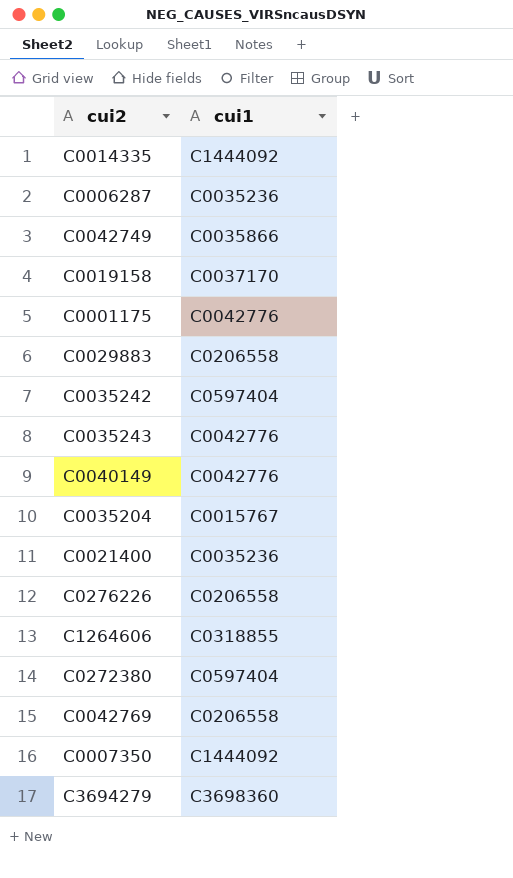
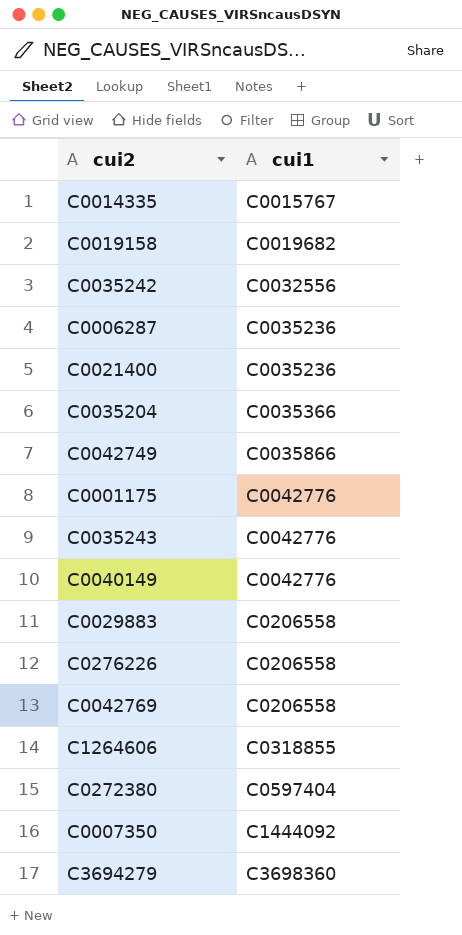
row order: none -> cui1 ascending
C0014335 | cui1: C1444092 -> C0015767
C0019158 | cui1: C0037170 -> C0019682
C0035242 | cui1: C0597404 -> C0032556
C0035204 | cui1: C0015767 -> C0035366

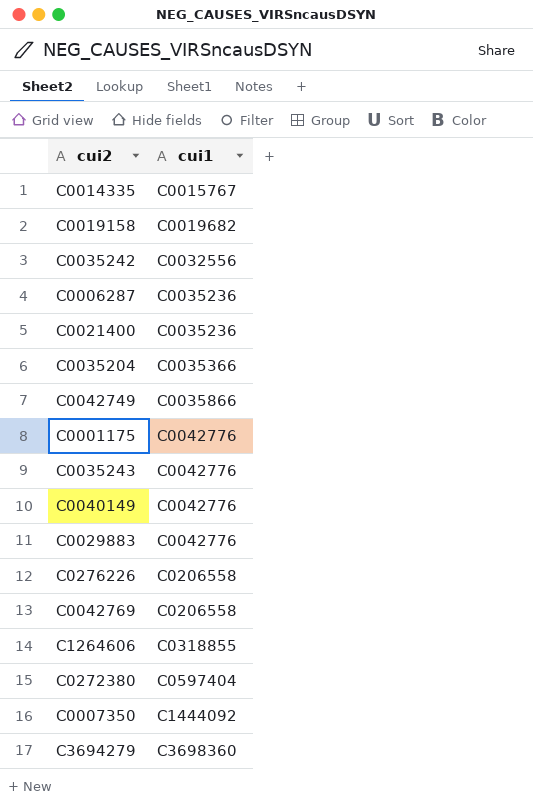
C0029883 | cui1: C0206558 -> C0042776

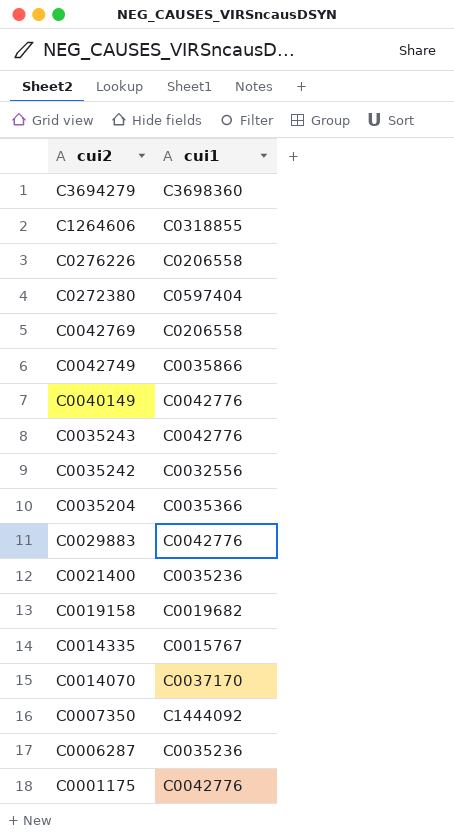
row order: cui1 ascending -> cui2 descending
row C0014070: none -> C0037170

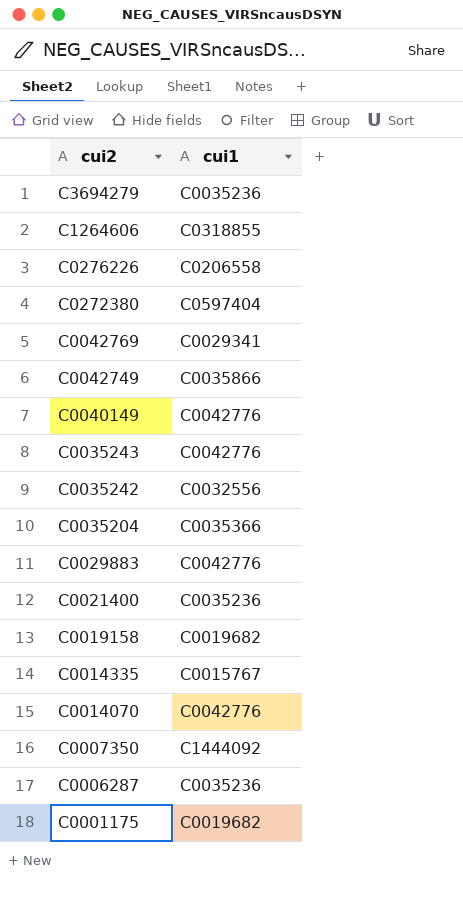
C3694279 | cui1: C3698360 -> C0035236
C0042769 | cui1: C0206558 -> C0029341
C0014070 | cui1: C0037170 -> C0042776
C0001175 | cui1: C0042776 -> C0019682

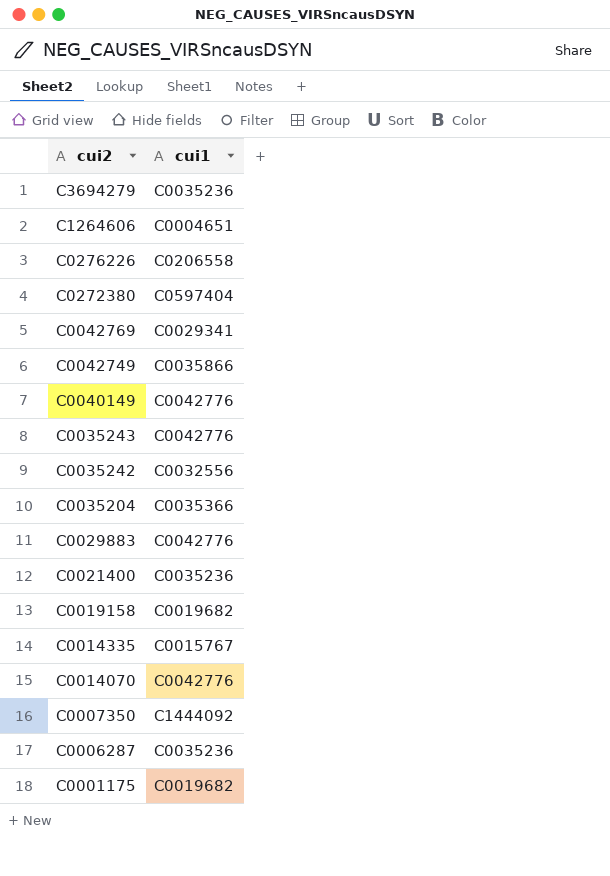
C1264606 | cui1: C0318855 -> C0004651

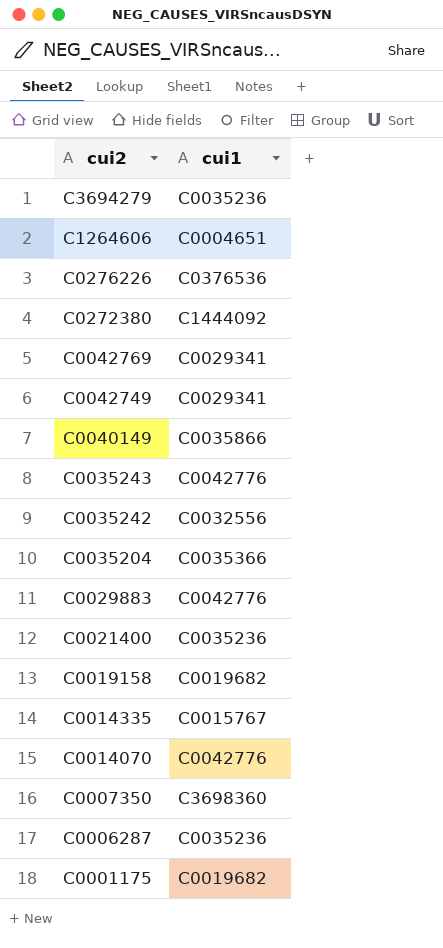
C0276226 | cui1: C0206558 -> C0376536
C0272380 | cui1: C0597404 -> C1444092
C0042749 | cui1: C0035866 -> C0029341
C0040149 | cui1: C0042776 -> C0035866
C0007350 | cui1: C1444092 -> C3698360

